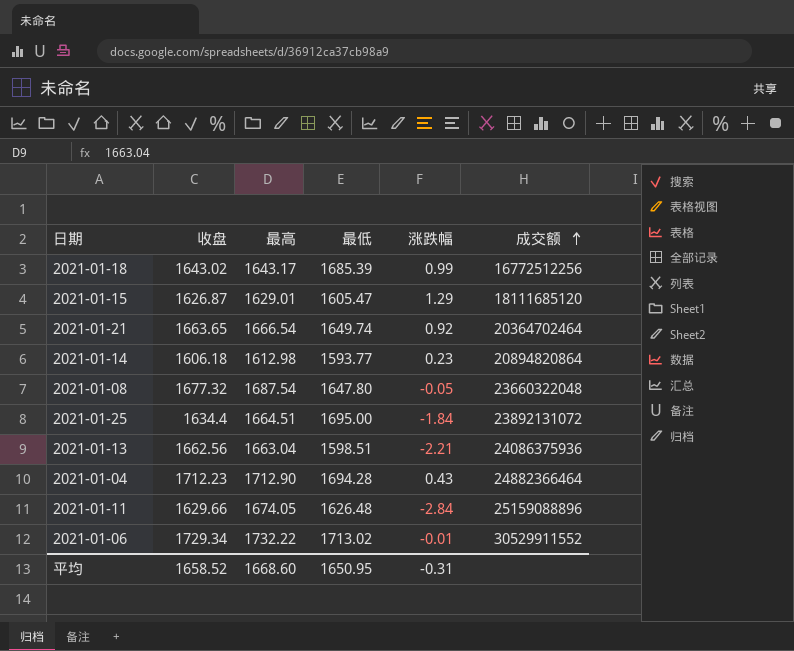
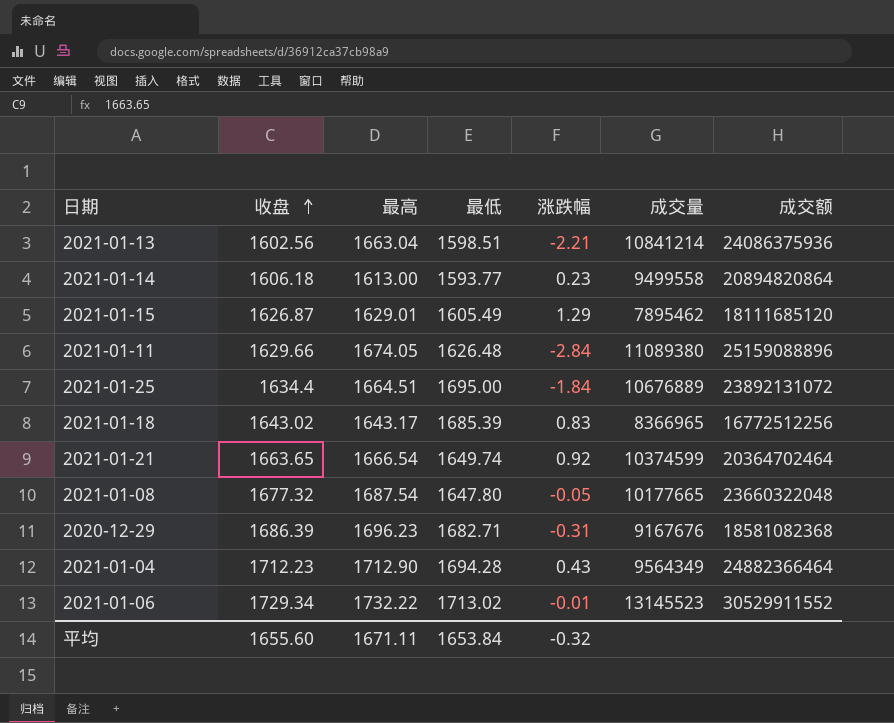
row order: 成交额 ascending -> 收盘 ascending
column 成交量 | position: none -> 6
2021-01-13 | 收盘: 1662.56 -> 1602.56
2021-01-14 | 最高: 1612.98 -> 1613.00
2021-01-15 | 最低: 1605.47 -> 1605.49
2021-01-18 | 涨跌幅: 0.99 -> 0.83
row 2020-12-29: none -> 1686.39 | 1696.23 | 1682.71 | -0.31 | 9167676 | 18581082368
平均 | 收盘: 1658.52 -> 1655.60
平均 | 最高: 1668.60 -> 1671.11
平均 | 最低: 1650.95 -> 1653.84
平均 | 涨跌幅: -0.31 -> -0.32

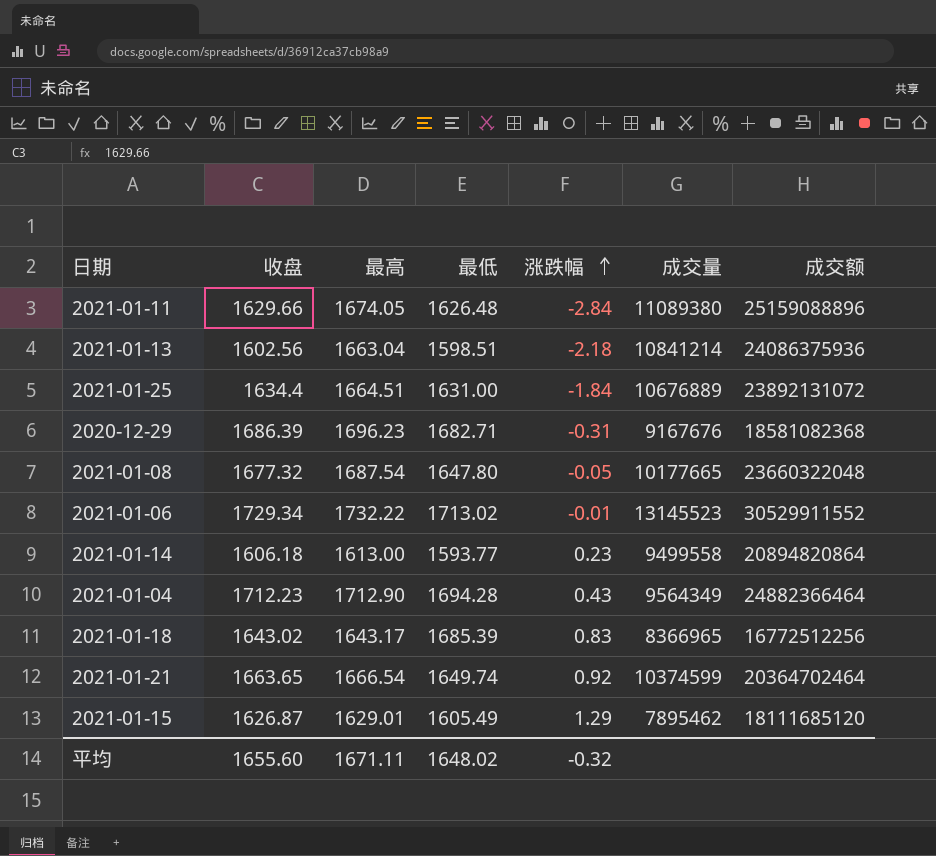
row order: 收盘 ascending -> 涨跌幅 ascending
2021-01-13 | 涨跌幅: -2.21 -> -2.18
2021-01-25 | 最低: 1695.00 -> 1631.00
平均 | 最低: 1653.84 -> 1648.02

